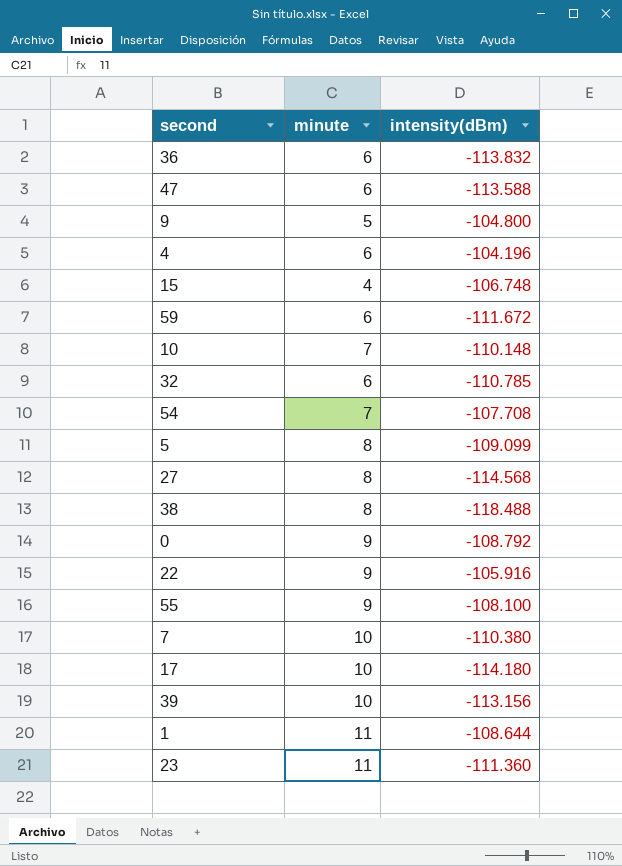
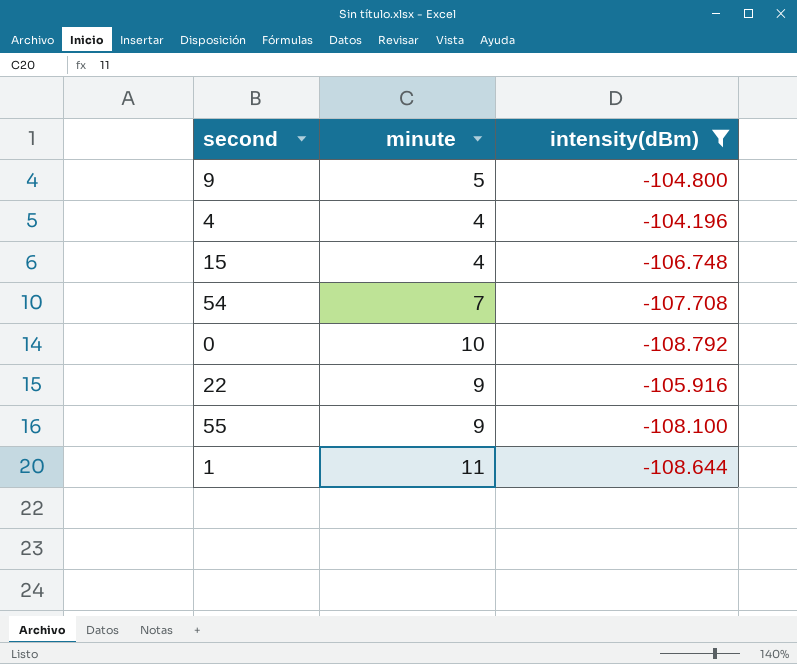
filter: none -> intensity(dBm) >= -108.792
4 | minute: 6 -> 4
0 | minute: 9 -> 10

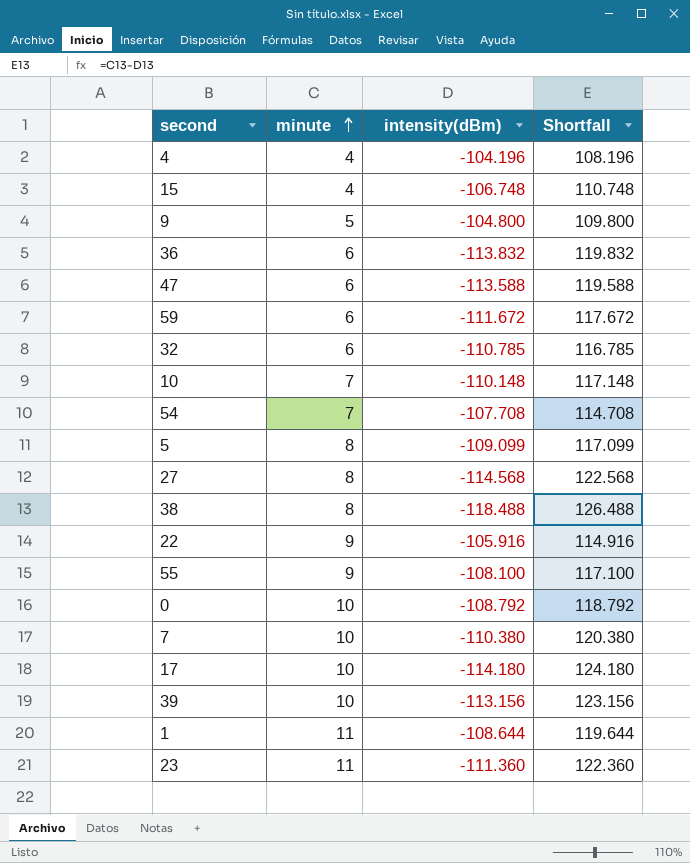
filter: intensity(dBm) >= -108.792 -> none
row order: none -> minute ascending
column Shortfall | formula: none -> [minute] - [intensity(dBm)]

